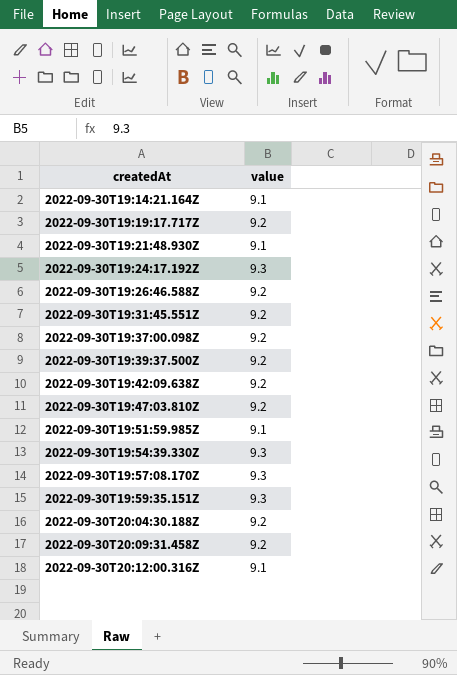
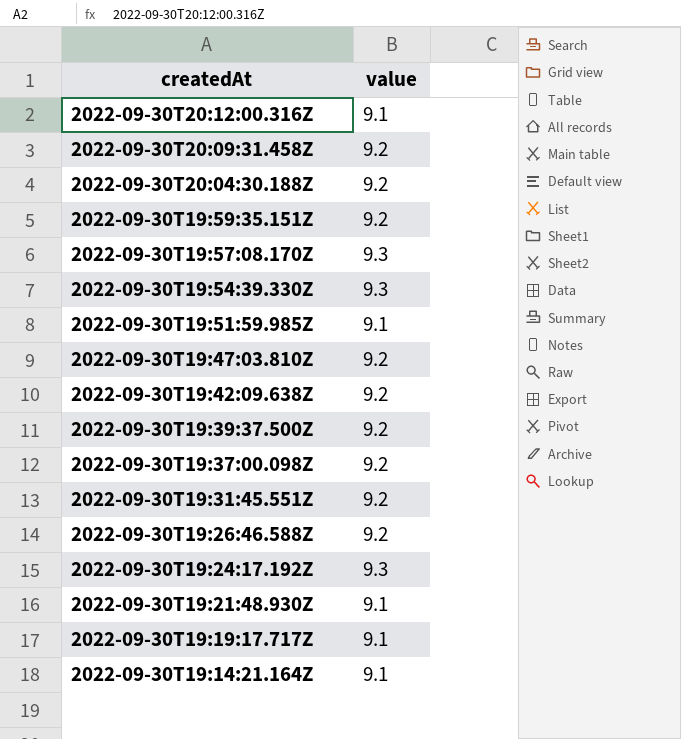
row order: createdAt ascending -> createdAt descending
2022-09-30T19:59:35.151Z | value: 9.3 -> 9.2
2022-09-30T19:19:17.717Z | value: 9.2 -> 9.1

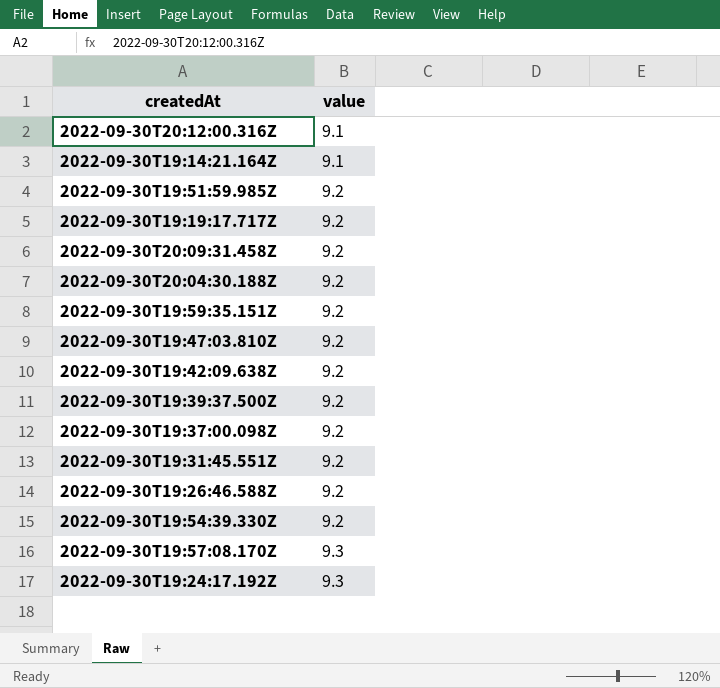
row order: createdAt descending -> value ascending
row 2022-09-30T19:21:48.930Z: 9.1 -> none
2022-09-30T19:51:59.985Z | value: 9.1 -> 9.2
2022-09-30T19:19:17.717Z | value: 9.1 -> 9.2
2022-09-30T19:54:39.330Z | value: 9.3 -> 9.2

